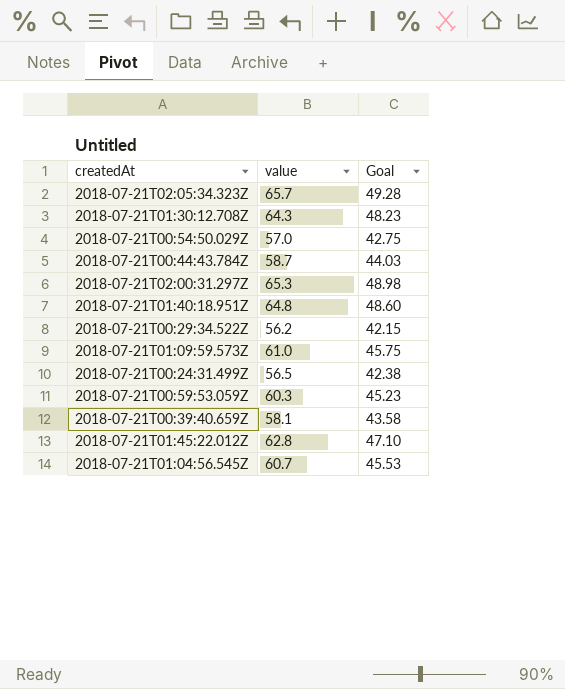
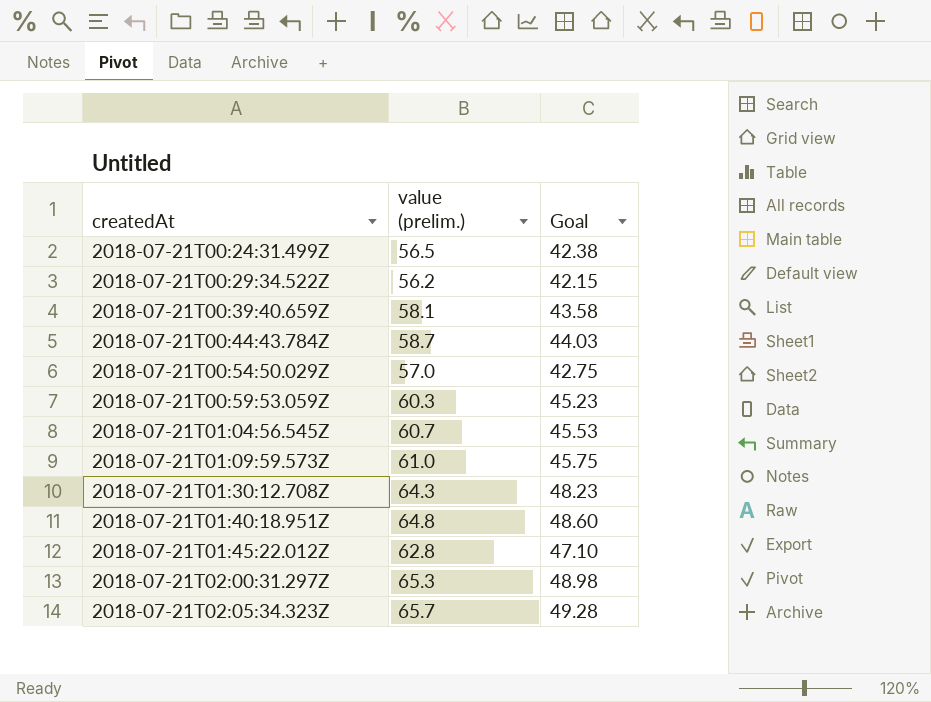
row order: none -> createdAt ascending
column name: value -> value (prelim.)

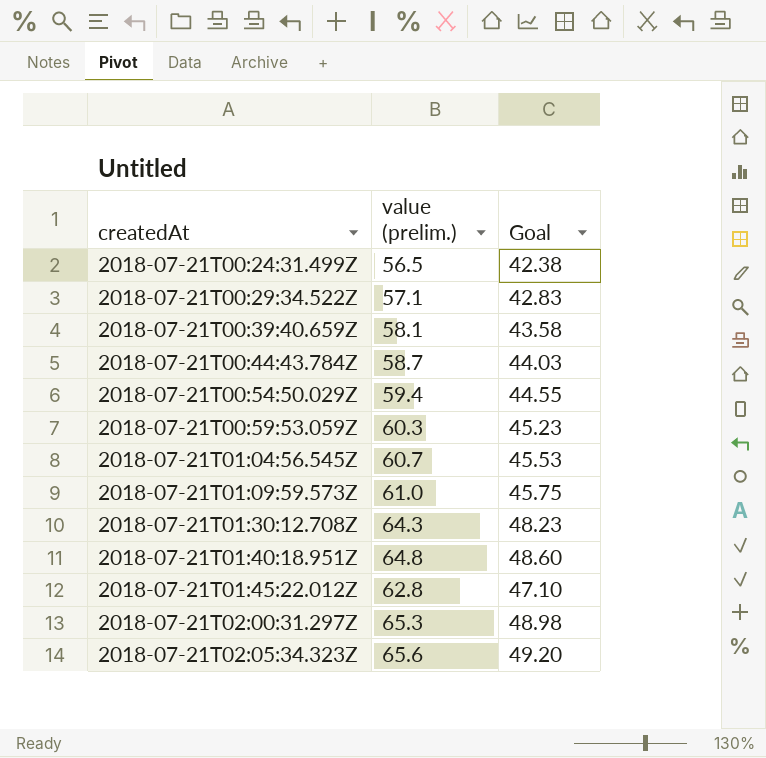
2018-07-21T00:29:34.522Z | value (prelim.): 56.2 -> 57.1
2018-07-21T00:29:34.522Z | Goal: 42.15 -> 42.83
2018-07-21T00:54:50.029Z | value (prelim.): 57.0 -> 59.4
2018-07-21T00:54:50.029Z | Goal: 42.75 -> 44.55
2018-07-21T02:05:34.323Z | value (prelim.): 65.7 -> 65.6
2018-07-21T02:05:34.323Z | Goal: 49.28 -> 49.20

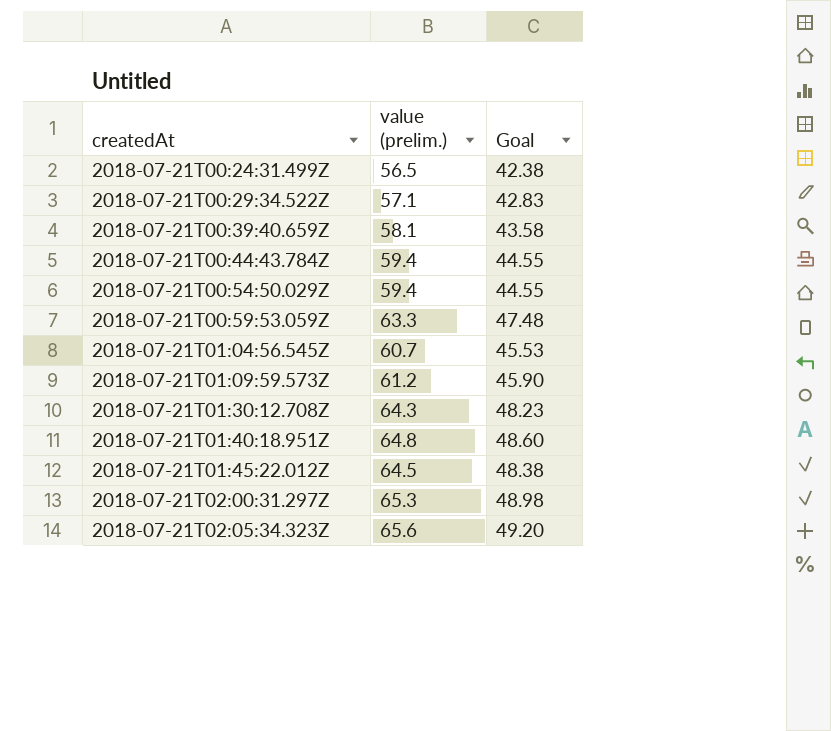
2018-07-21T00:44:43.784Z | value (prelim.): 58.7 -> 59.4
2018-07-21T00:44:43.784Z | Goal: 44.03 -> 44.55
2018-07-21T00:59:53.059Z | value (prelim.): 60.3 -> 63.3
2018-07-21T00:59:53.059Z | Goal: 45.23 -> 47.48
2018-07-21T01:09:59.573Z | value (prelim.): 61.0 -> 61.2
2018-07-21T01:09:59.573Z | Goal: 45.75 -> 45.90
2018-07-21T01:45:22.012Z | value (prelim.): 62.8 -> 64.5
2018-07-21T01:45:22.012Z | Goal: 47.10 -> 48.38

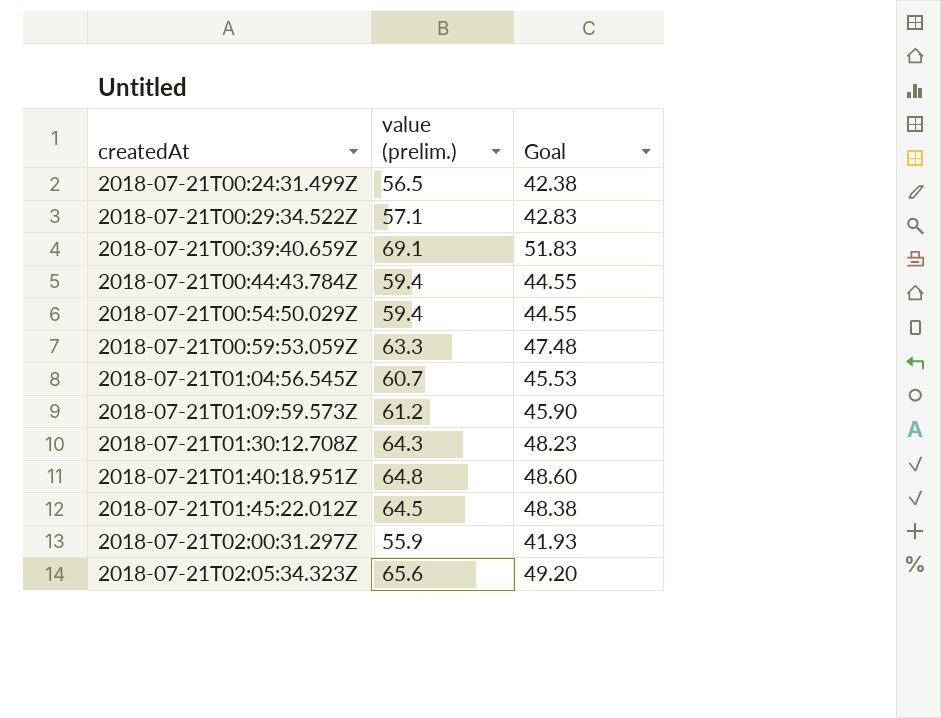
2018-07-21T00:39:40.659Z | value (prelim.): 58.1 -> 69.1
2018-07-21T00:39:40.659Z | Goal: 43.58 -> 51.83
2018-07-21T02:00:31.297Z | value (prelim.): 65.3 -> 55.9
2018-07-21T02:00:31.297Z | Goal: 48.98 -> 41.93

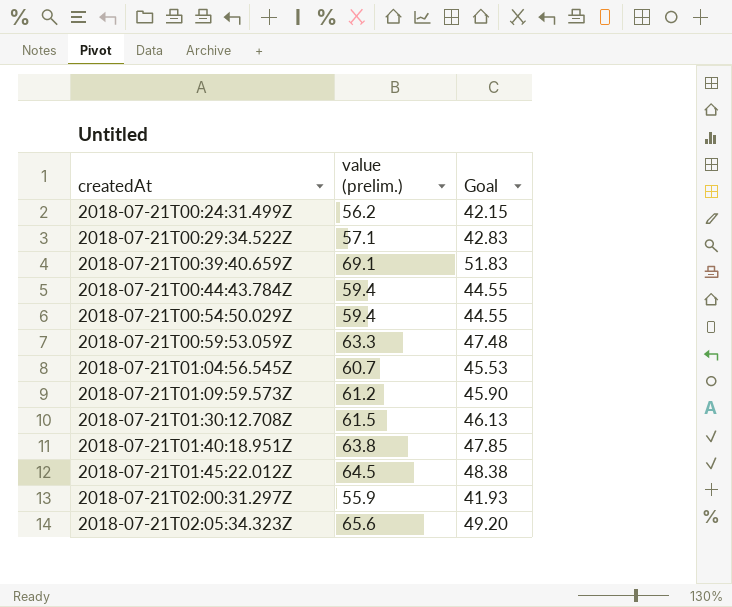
2018-07-21T00:24:31.499Z | value (prelim.): 56.5 -> 56.2
2018-07-21T00:24:31.499Z | Goal: 42.38 -> 42.15
2018-07-21T01:30:12.708Z | value (prelim.): 64.3 -> 61.5
2018-07-21T01:30:12.708Z | Goal: 48.23 -> 46.13
2018-07-21T01:40:18.951Z | value (prelim.): 64.8 -> 63.8
2018-07-21T01:40:18.951Z | Goal: 48.60 -> 47.85

